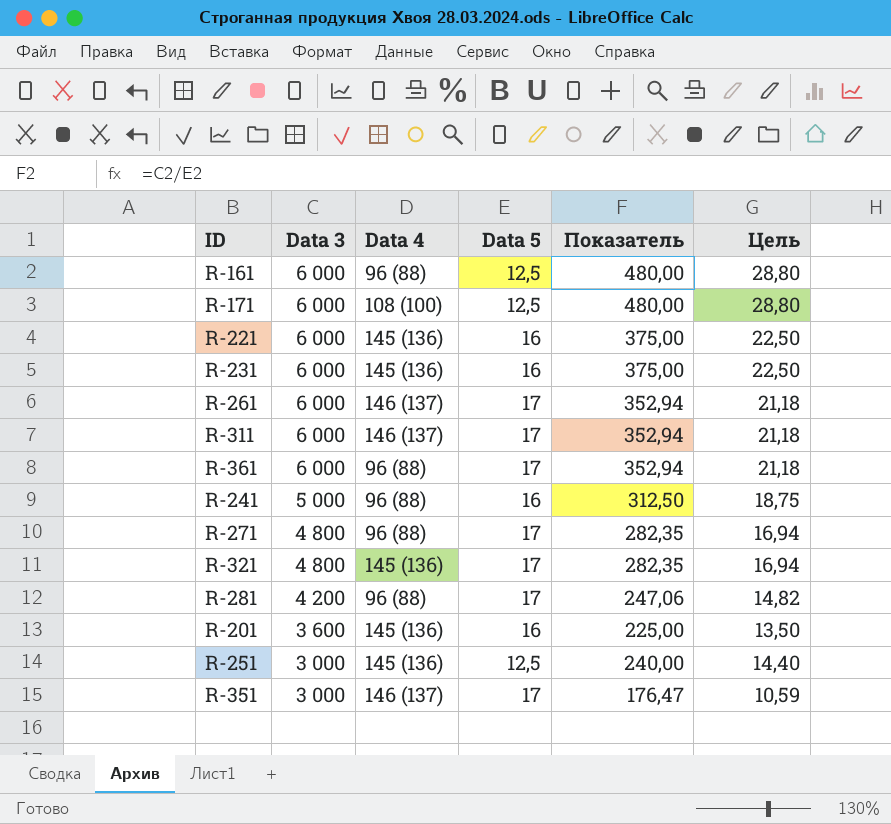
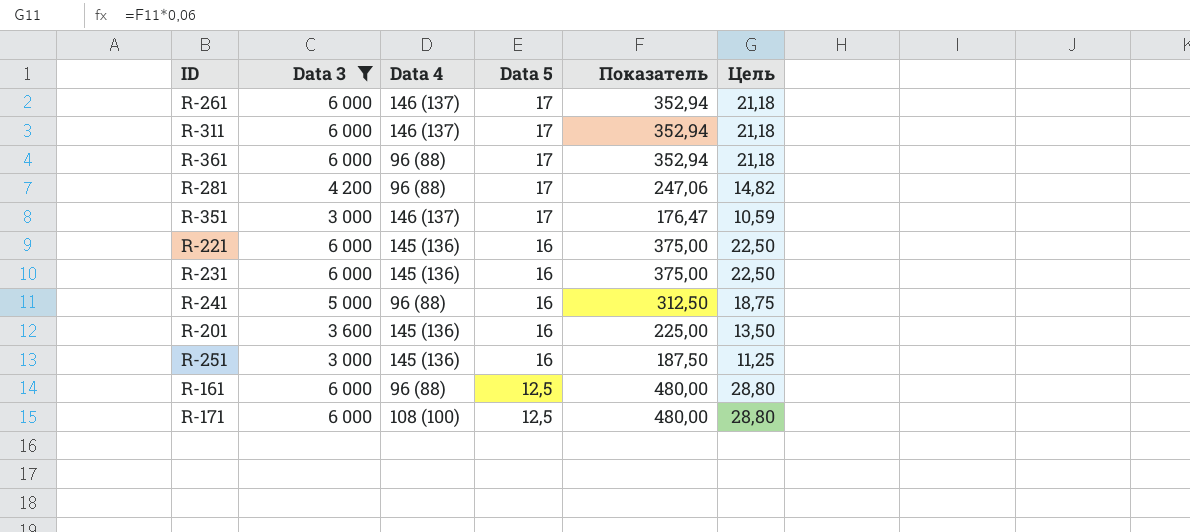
filter: none -> Data 3 != 4 800
row order: Data 3 descending -> Data 5 descending
R-251 | Data 5: 12,5 -> 16
R-251 | Показатель: 240,00 -> 187,50
R-251 | Цель: 14,40 -> 11,25

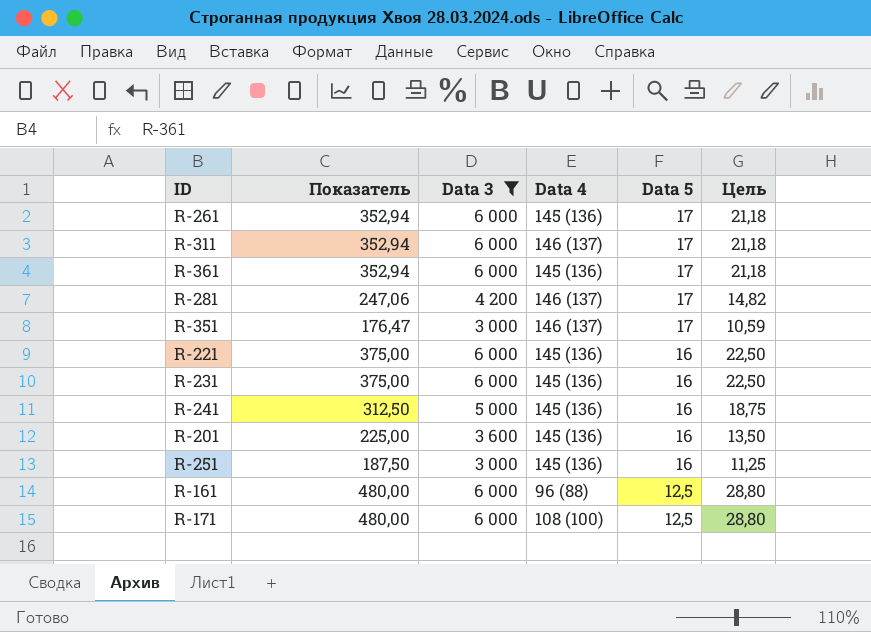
column Показатель | position: 5 -> 2
R-261 | Data 4: 146 (137) -> 145 (136)
R-361 | Data 4: 96 (88) -> 145 (136)
R-281 | Data 4: 96 (88) -> 146 (137)
R-241 | Data 4: 96 (88) -> 145 (136)

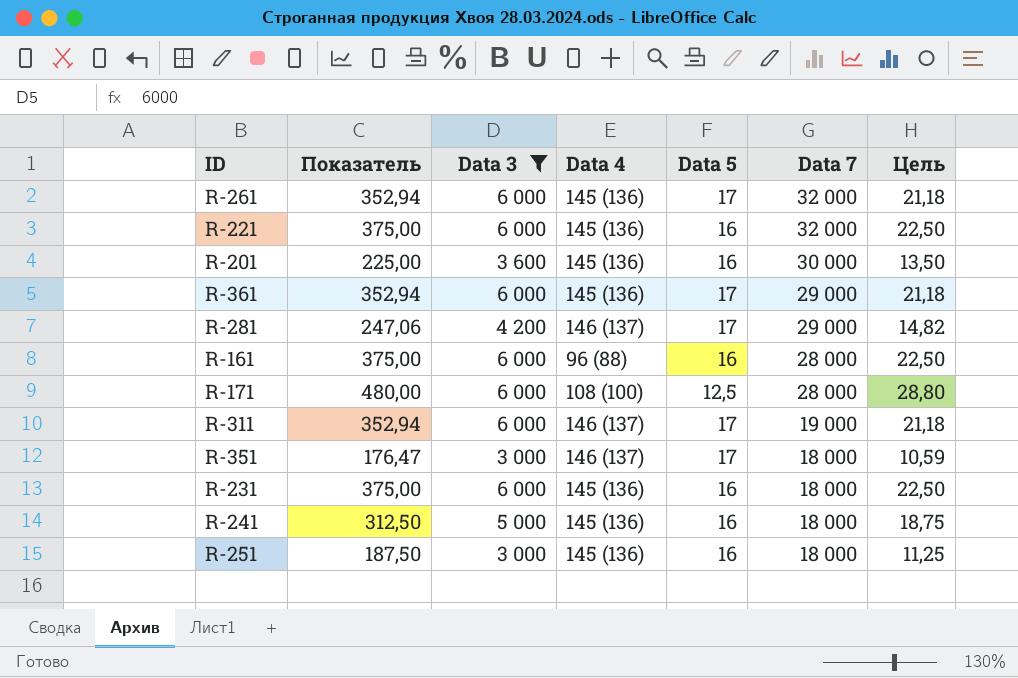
row order: Data 5 descending -> Data 7 descending
column Data 7 | position: none -> 6
R-161 | Показатель: 480,00 -> 375,00
R-161 | Data 5: 12,5 -> 16
R-161 | Цель: 28,80 -> 22,50

